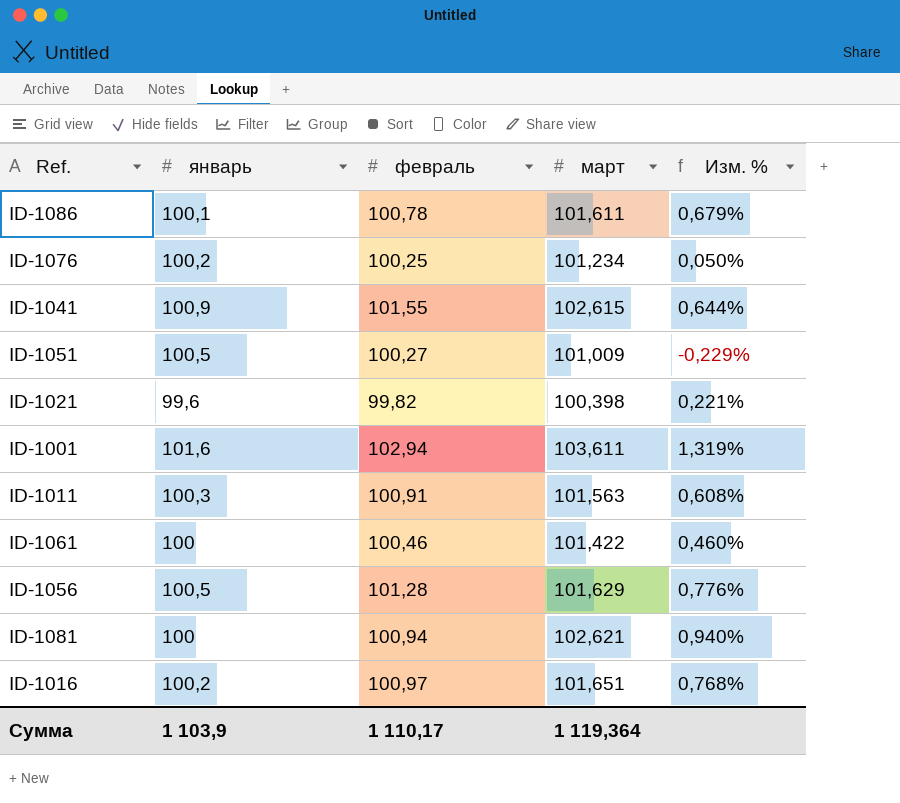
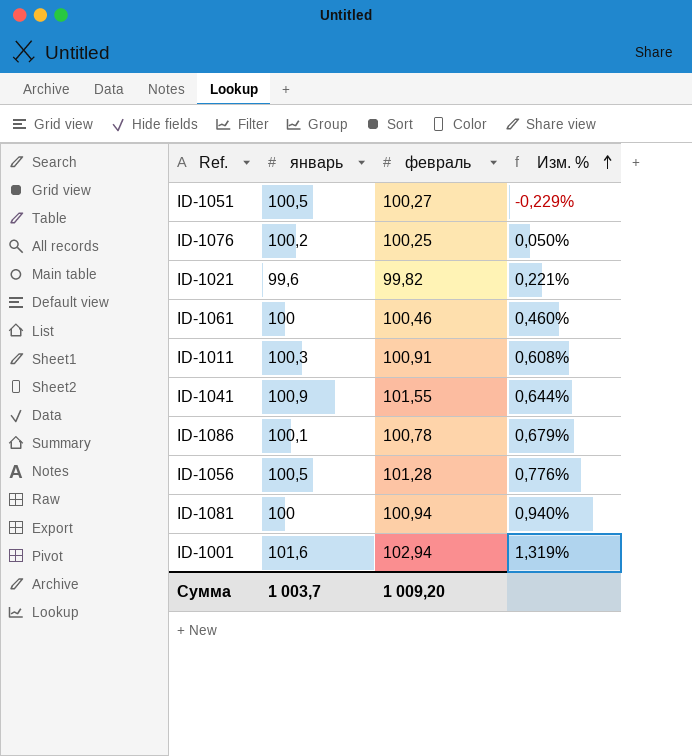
row order: none -> Изм. % ascending
column март | position: 4 -> none
row ID-1016: 100,2 | 100,97 | 101,651 | 0,768% -> none
Сумма | январь: 1 103,9 -> 1 003,7
Сумма | февраль: 1 110,17 -> 1 009,20

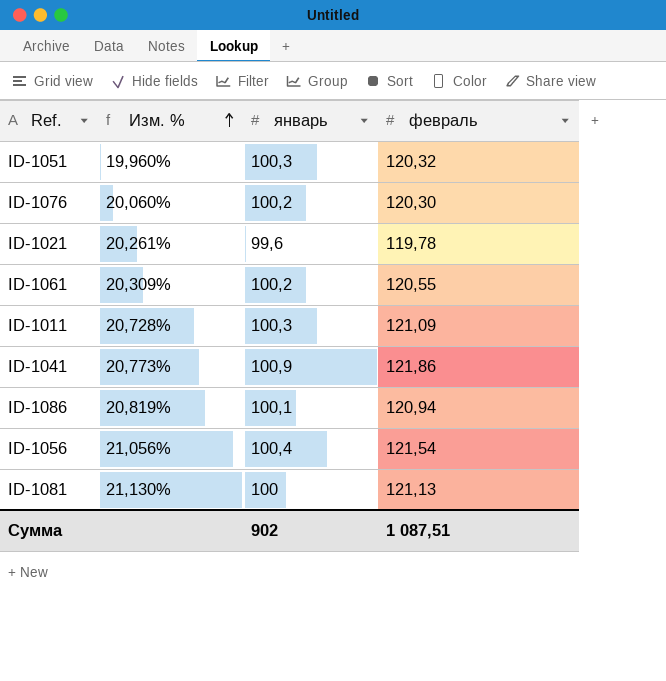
column Изм. % | position: 4 -> 2
row ID-1001: 101,6 | 102,94 | 1,319% -> none
ID-1051 | Изм. %: -0,229% -> 19,960%
ID-1051 | январь: 100,5 -> 100,3
ID-1051 | февраль: 100,27 -> 120,32
ID-1076 | Изм. %: 0,050% -> 20,060%
ID-1076 | февраль: 100,25 -> 120,30
ID-1021 | Изм. %: 0,221% -> 20,261%
ID-1021 | февраль: 99,82 -> 119,78
ID-1061 | Изм. %: 0,460% -> 20,309%
ID-1061 | январь: 100 -> 100,2
ID-1061 | февраль: 100,46 -> 120,55
ID-1011 | Изм. %: 0,608% -> 20,728%
ID-1011 | февраль: 100,91 -> 121,09
ID-1041 | Изм. %: 0,644% -> 20,773%
ID-1041 | февраль: 101,55 -> 121,86
ID-1086 | Изм. %: 0,679% -> 20,819%
ID-1086 | февраль: 100,78 -> 120,94
ID-1056 | Изм. %: 0,776% -> 21,056%
ID-1056 | январь: 100,5 -> 100,4
ID-1056 | февраль: 101,28 -> 121,54
ID-1081 | Изм. %: 0,940% -> 21,130%
ID-1081 | февраль: 100,94 -> 121,13
Сумма | январь: 1 003,7 -> 902
Сумма | февраль: 1 009,20 -> 1 087,51

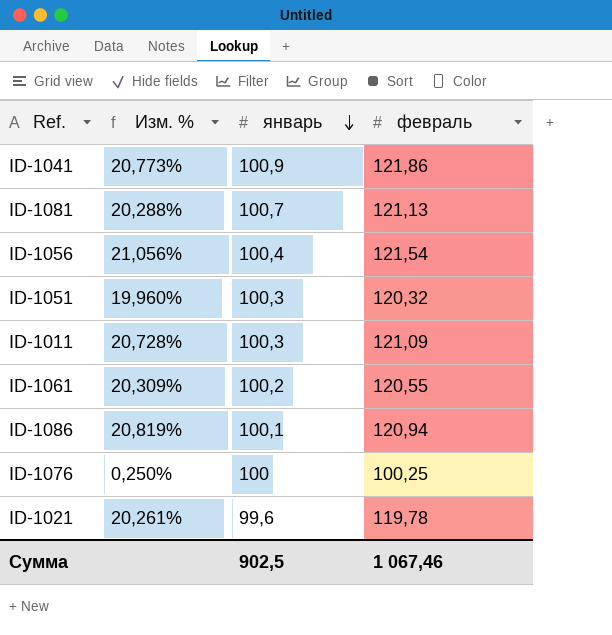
row order: Изм. % ascending -> январь descending
ID-1081 | Изм. %: 21,130% -> 20,288%
ID-1081 | январь: 100 -> 100,7
ID-1076 | Изм. %: 20,060% -> 0,250%
ID-1076 | январь: 100,2 -> 100
ID-1076 | февраль: 120,30 -> 100,25
Сумма | январь: 902 -> 902,5
Сумма | февраль: 1 087,51 -> 1 067,46

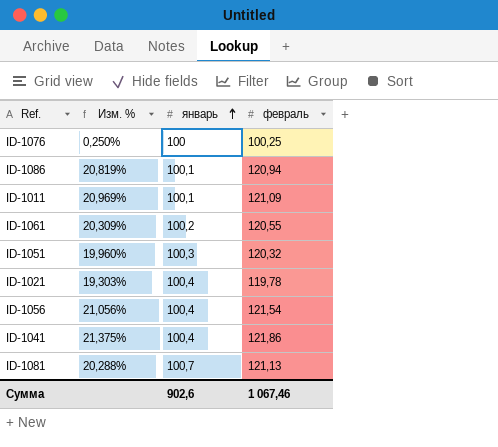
row order: январь descending -> январь ascending
ID-1011 | Изм. %: 20,728% -> 20,969%
ID-1011 | январь: 100,3 -> 100,1
ID-1021 | Изм. %: 20,261% -> 19,303%
ID-1021 | январь: 99,6 -> 100,4
ID-1041 | Изм. %: 20,773% -> 21,375%
ID-1041 | январь: 100,9 -> 100,4
Сумма | январь: 902,5 -> 902,6

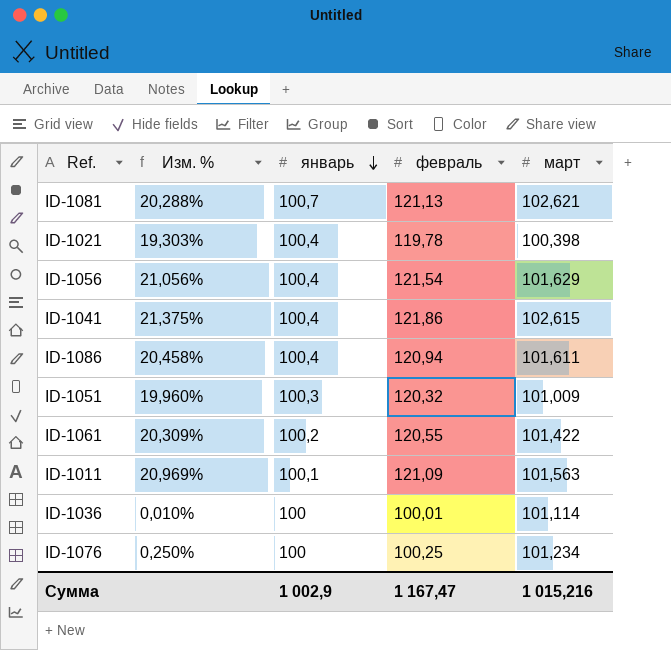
row order: январь ascending -> январь descending
column март | position: none -> 5
ID-1086 | Изм. %: 20,819% -> 20,458%
ID-1086 | январь: 100,1 -> 100,4
row ID-1036: none -> 0,010% | 100 | 100,01 | 101,114
Сумма | январь: 902,6 -> 1 002,9
Сумма | февраль: 1 067,46 -> 1 167,47

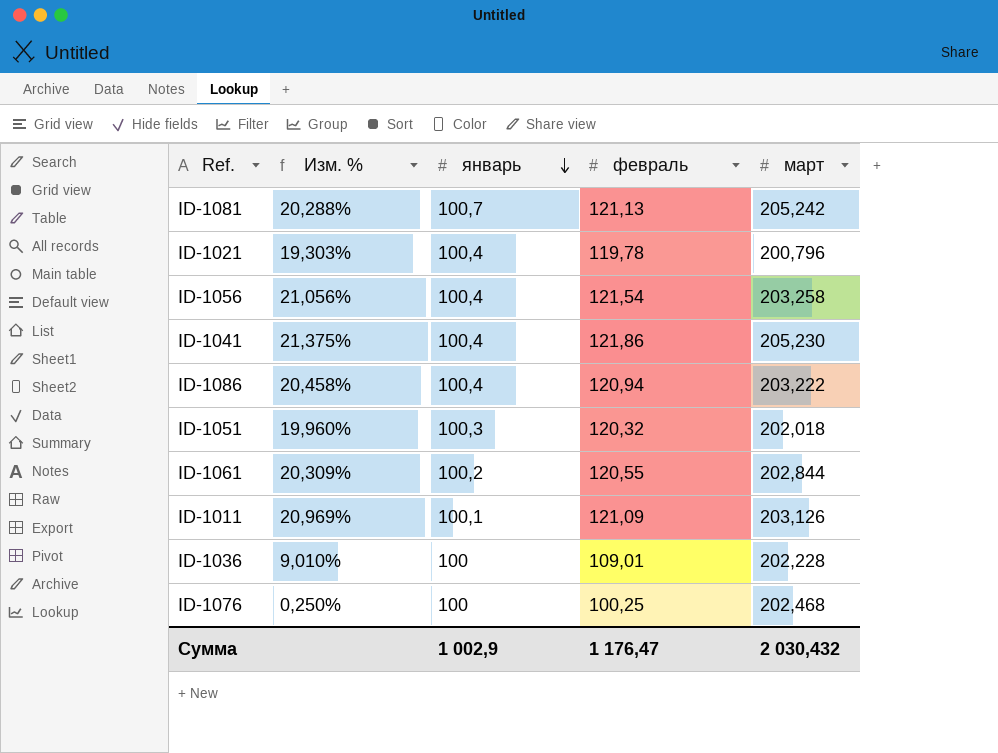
ID-1081 | март: 102,621 -> 205,242
ID-1021 | март: 100,398 -> 200,796
ID-1056 | март: 101,629 -> 203,258
ID-1041 | март: 102,615 -> 205,230
ID-1086 | март: 101,611 -> 203,222
ID-1051 | март: 101,009 -> 202,018
ID-1061 | март: 101,422 -> 202,844
ID-1011 | март: 101,563 -> 203,126
ID-1036 | Изм. %: 0,010% -> 9,010%
ID-1036 | февраль: 100,01 -> 109,01
ID-1036 | март: 101,114 -> 202,228
ID-1076 | март: 101,234 -> 202,468
Сумма | февраль: 1 167,47 -> 1 176,47
Сумма | март: 1 015,216 -> 2 030,432

